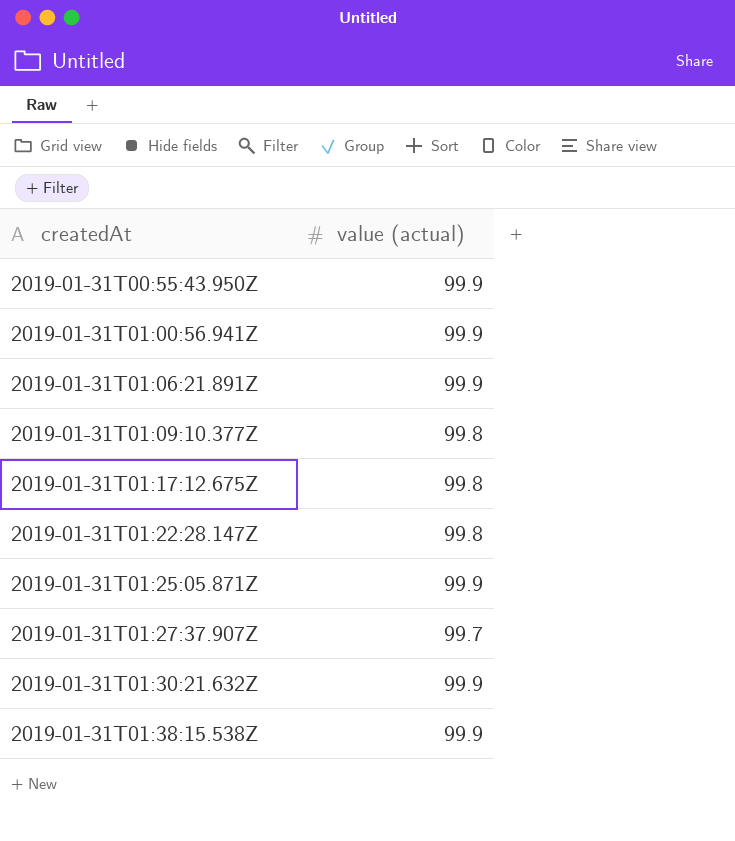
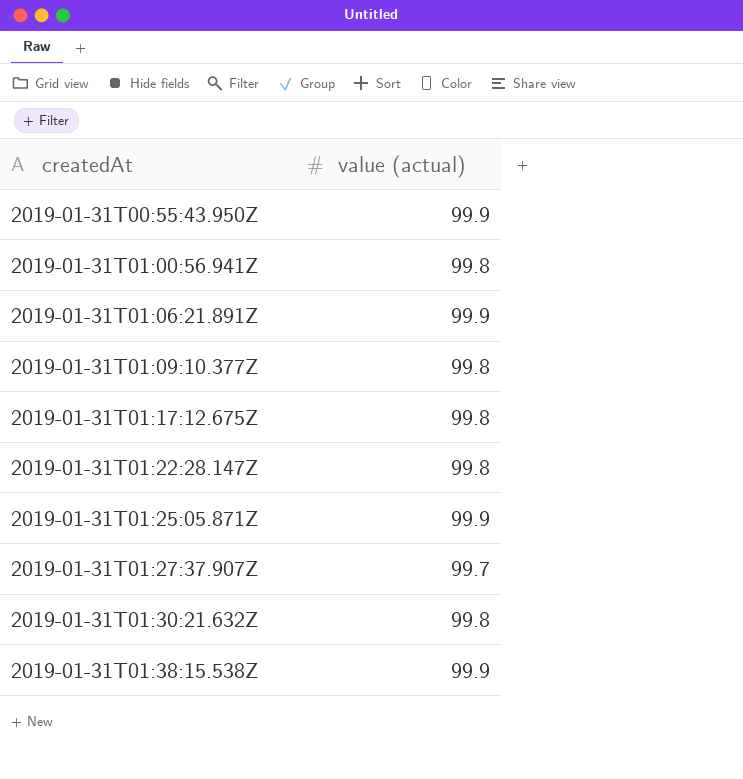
2019-01-31T01:00:56.941Z | value (actual): 99.9 -> 99.8
2019-01-31T01:30:21.632Z | value (actual): 99.9 -> 99.8

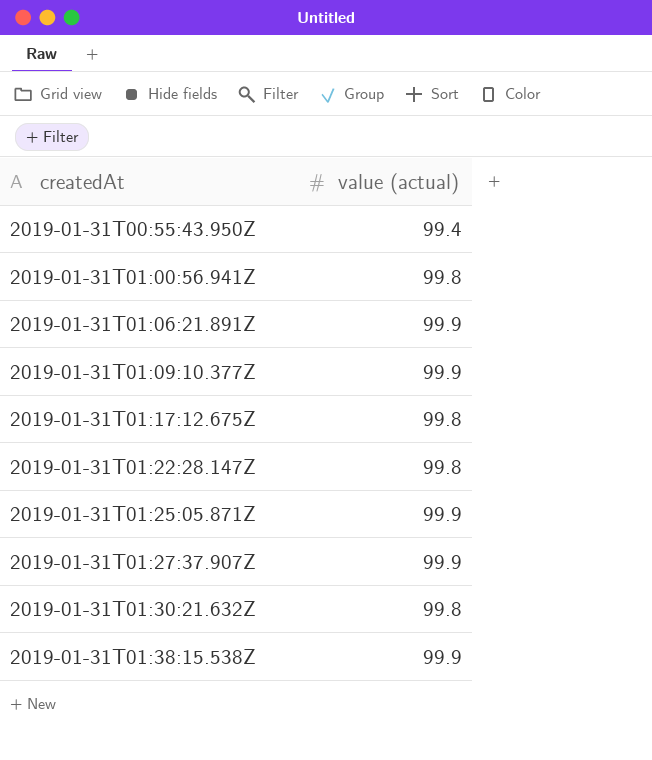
2019-01-31T00:55:43.950Z | value (actual): 99.9 -> 99.4
2019-01-31T01:09:10.377Z | value (actual): 99.8 -> 99.9
2019-01-31T01:27:37.907Z | value (actual): 99.7 -> 99.9

